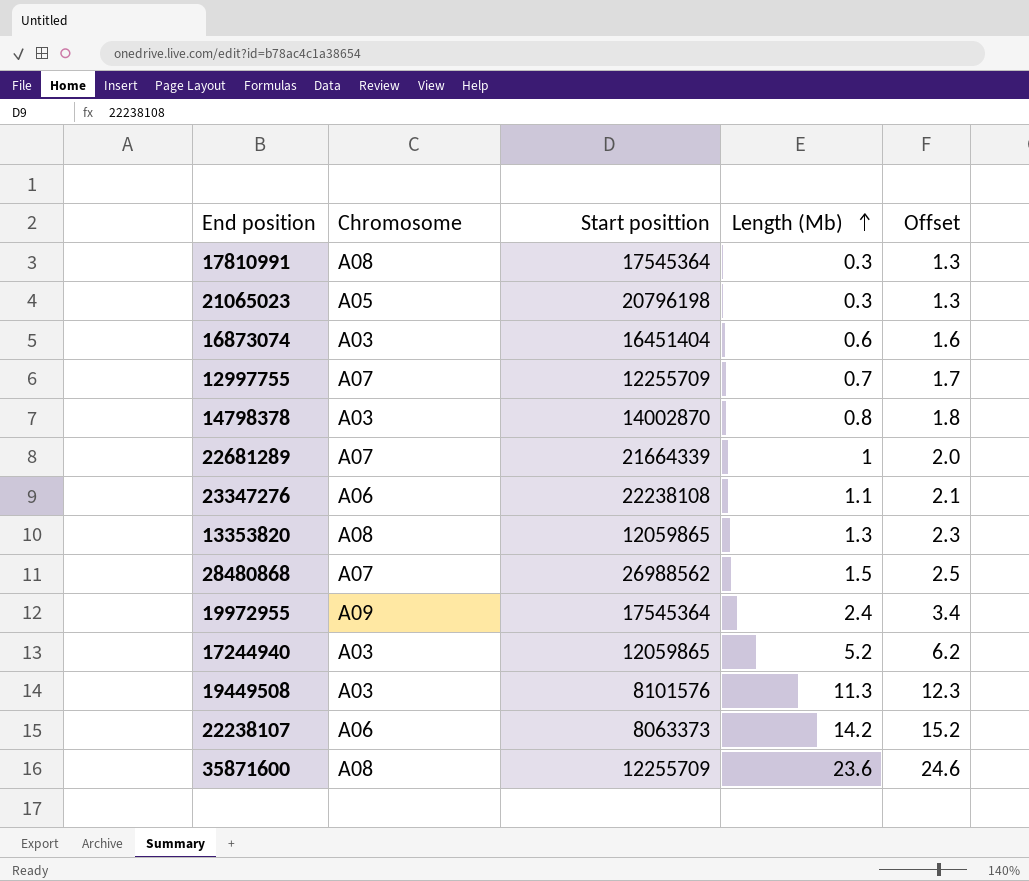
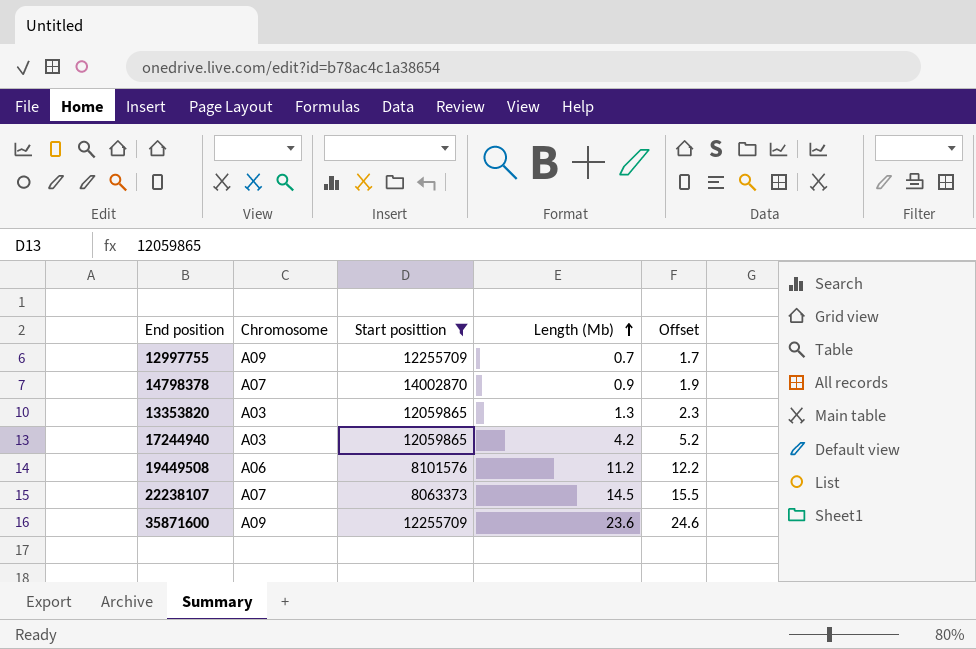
filter: none -> Start posittion <= 14002870
12997755 | Chromosome: A07 -> A09
14798378 | Chromosome: A03 -> A07
14798378 | Length (Mb): 0.8 -> 0.9
14798378 | Offset: 1.8 -> 1.9
13353820 | Chromosome: A08 -> A03
17244940 | Length (Mb): 5.2 -> 4.2
17244940 | Offset: 6.2 -> 5.2
19449508 | Chromosome: A03 -> A06
19449508 | Length (Mb): 11.3 -> 11.2
19449508 | Offset: 12.3 -> 12.2
22238107 | Chromosome: A06 -> A07
22238107 | Length (Mb): 14.2 -> 14.5
22238107 | Offset: 15.2 -> 15.5
35871600 | Chromosome: A08 -> A09

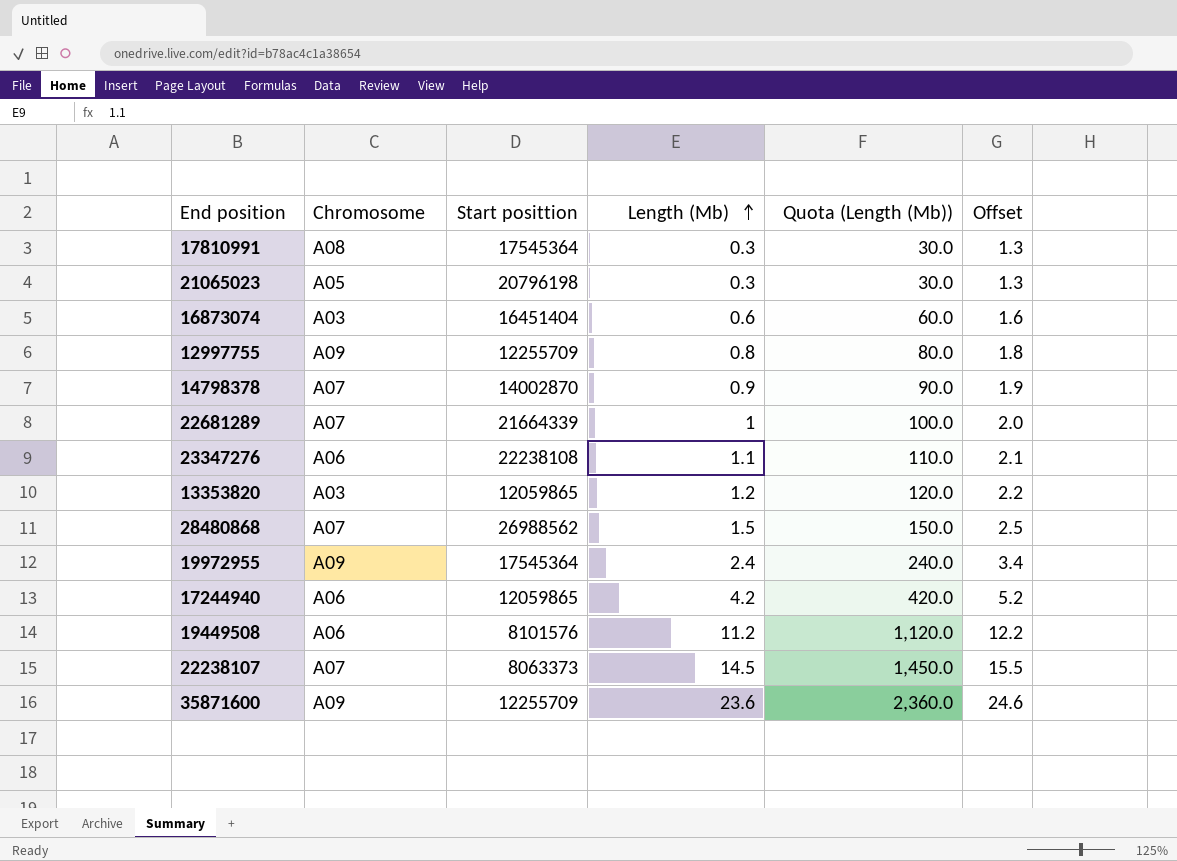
filter: Start posittion <= 14002870 -> none
column Quota (Length (Mb)) | formula: none -> [Length (Mb)] * 100
12997755 | Length (Mb): 0.7 -> 0.8
12997755 | Offset: 1.7 -> 1.8
13353820 | Length (Mb): 1.3 -> 1.2
13353820 | Offset: 2.3 -> 2.2
17244940 | Chromosome: A03 -> A06

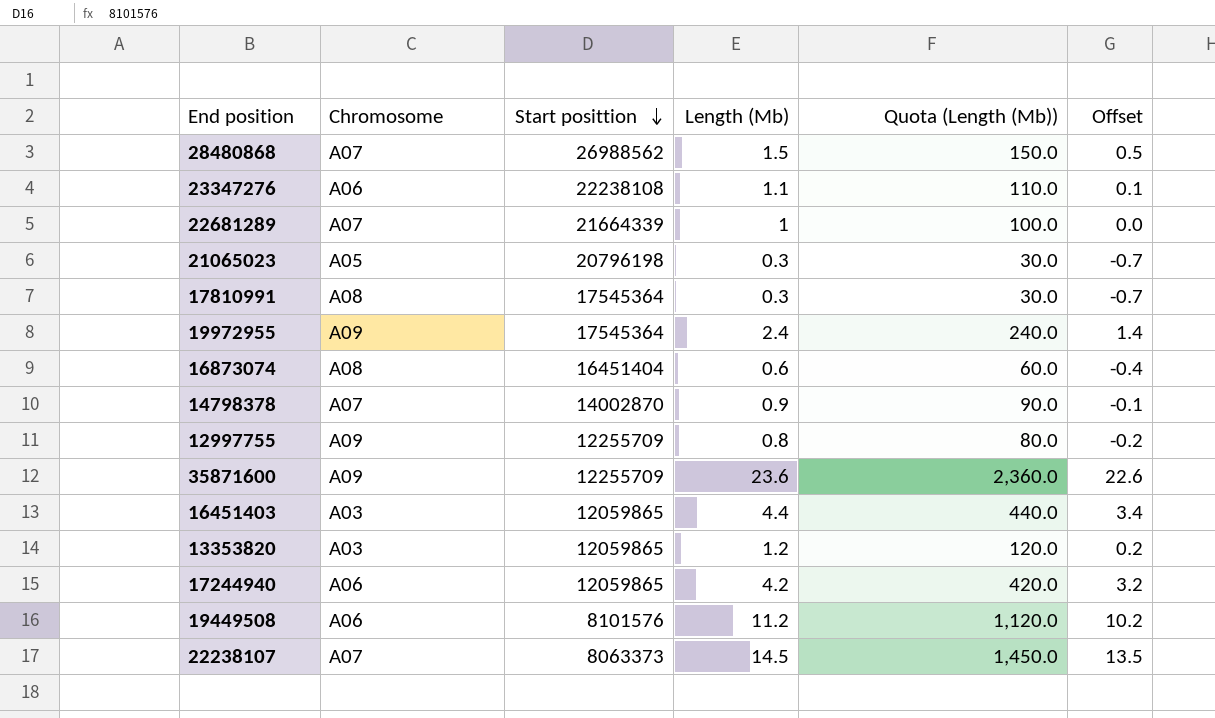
row order: Length (Mb) ascending -> Start posittion descending
column Offset | formula: [Length (Mb)] + 1 -> [Length (Mb)] - 1
16873074 | Chromosome: A03 -> A08
row 16451403: none -> A03 | 12059865 | 4.4 | 440.0 | 3.4

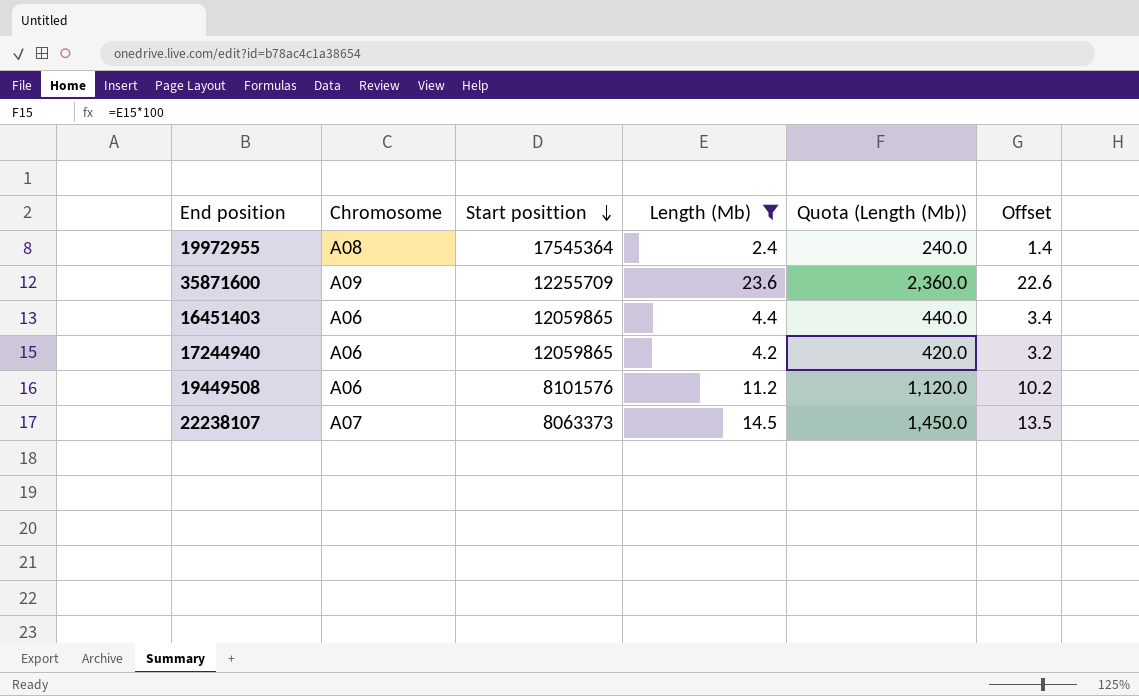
filter: none -> Length (Mb) >= 2.4
19972955 | Chromosome: A09 -> A08
16451403 | Chromosome: A03 -> A06

